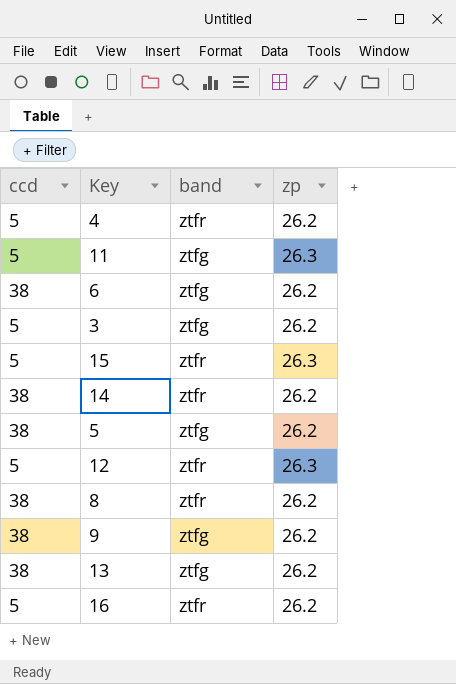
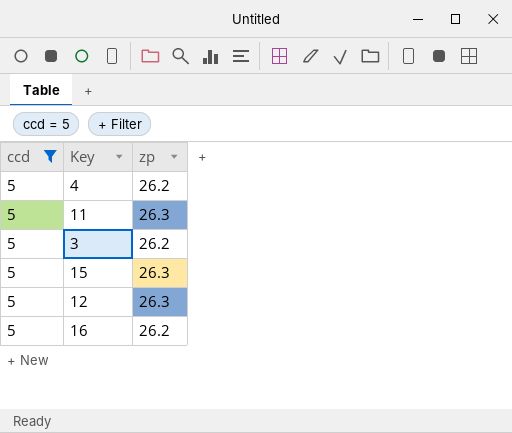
filter: none -> ccd = 5
column band | position: 3 -> none

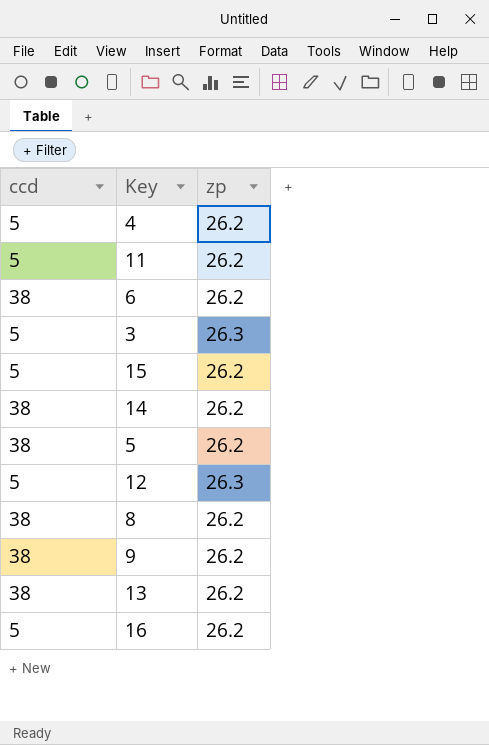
filter: ccd = 5 -> none
11 | zp: 26.3 -> 26.2
3 | zp: 26.2 -> 26.3
15 | zp: 26.3 -> 26.2

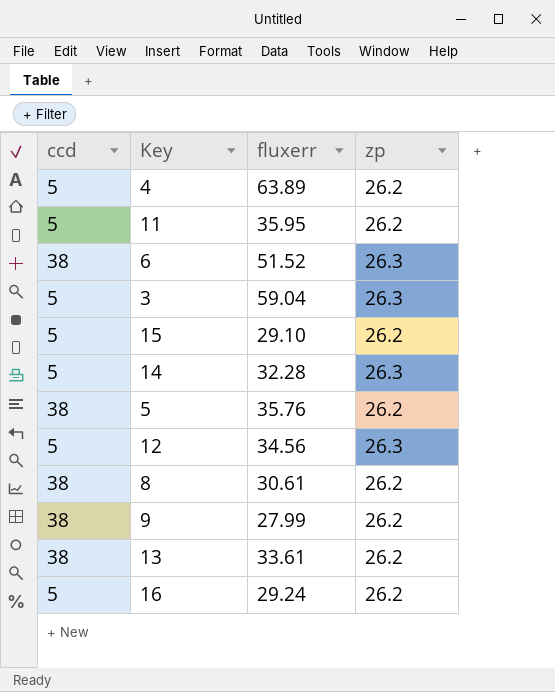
column fluxerr | position: none -> 3
6 | zp: 26.2 -> 26.3
14 | ccd: 38 -> 5
14 | zp: 26.2 -> 26.3

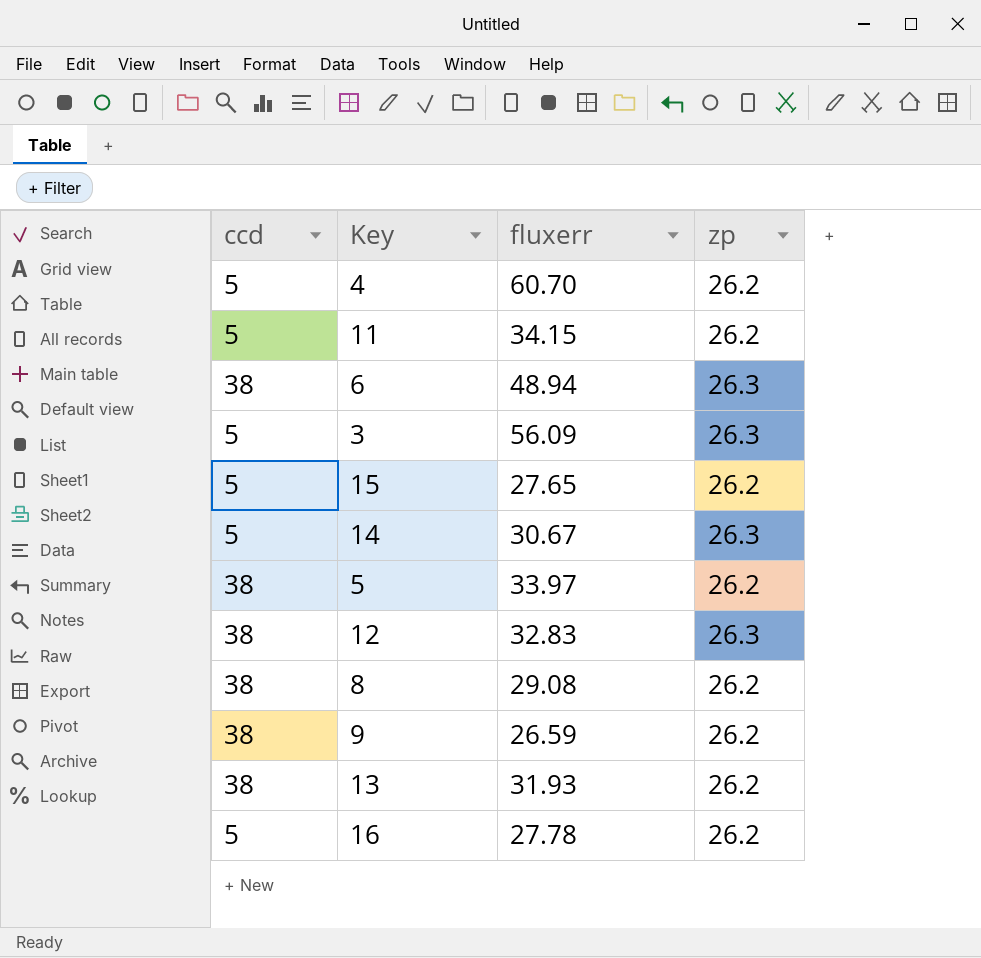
4 | fluxerr: 63.89 -> 60.70
11 | fluxerr: 35.95 -> 34.15
6 | fluxerr: 51.52 -> 48.94
3 | fluxerr: 59.04 -> 56.09
15 | fluxerr: 29.10 -> 27.65
14 | fluxerr: 32.28 -> 30.67
5 | fluxerr: 35.76 -> 33.97
12 | ccd: 5 -> 38
12 | fluxerr: 34.56 -> 32.83
8 | fluxerr: 30.61 -> 29.08
9 | fluxerr: 27.99 -> 26.59
13 | fluxerr: 33.61 -> 31.93
16 | fluxerr: 29.24 -> 27.78

